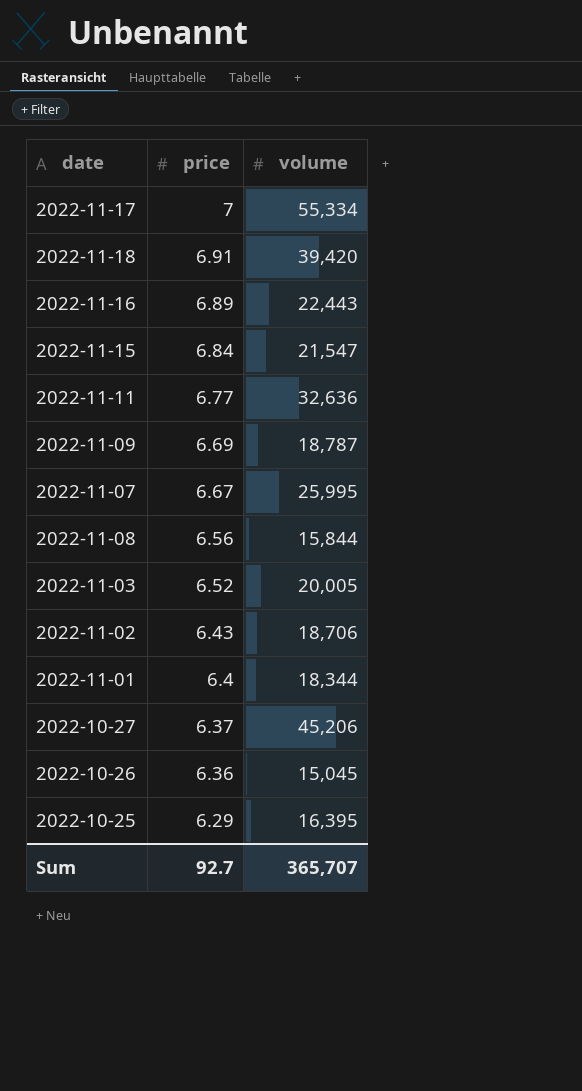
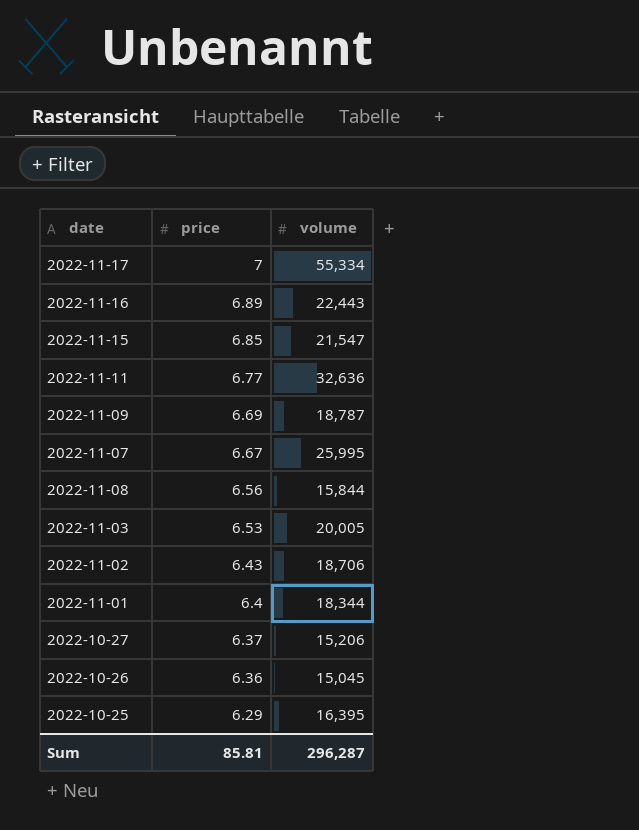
row 2022-11-18: 6.91 | 39,420 -> none
2022-11-15 | price: 6.84 -> 6.85
2022-11-03 | price: 6.52 -> 6.53
2022-10-27 | volume: 45,206 -> 15,206
Sum | price: 92.7 -> 85.81
Sum | volume: 365,707 -> 296,287

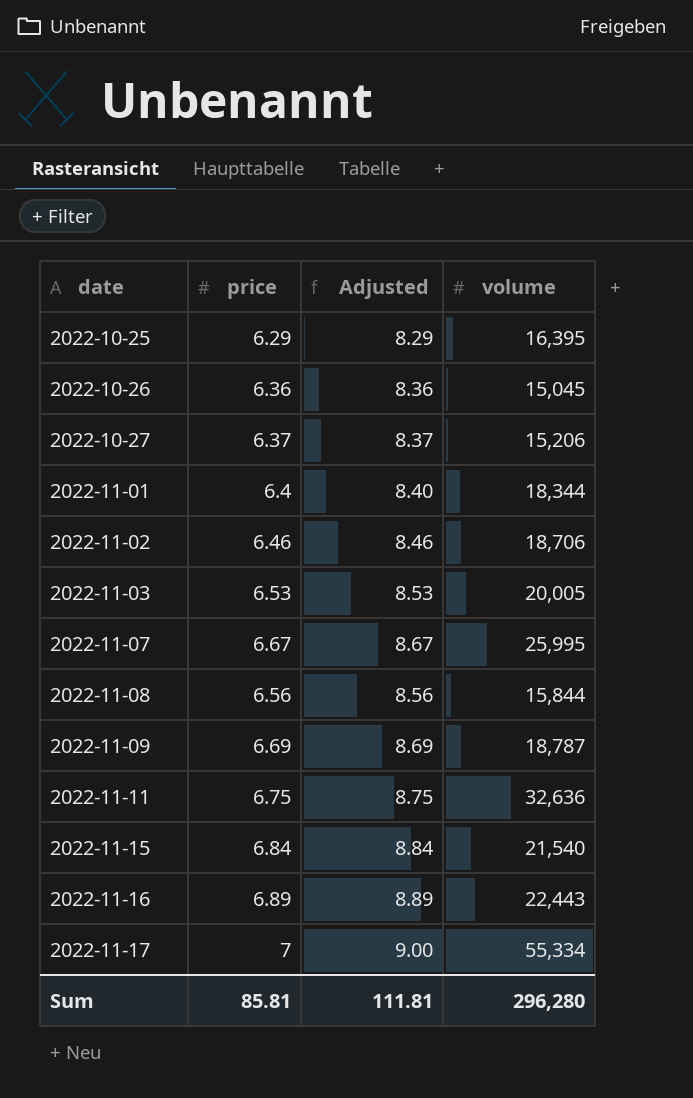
row order: price descending -> date ascending
column Adjusted | formula: none -> [price] + 2
2022-11-02 | price: 6.43 -> 6.46
2022-11-11 | price: 6.77 -> 6.75
2022-11-15 | price: 6.85 -> 6.84
2022-11-15 | volume: 21,547 -> 21,540
Sum | volume: 296,287 -> 296,280

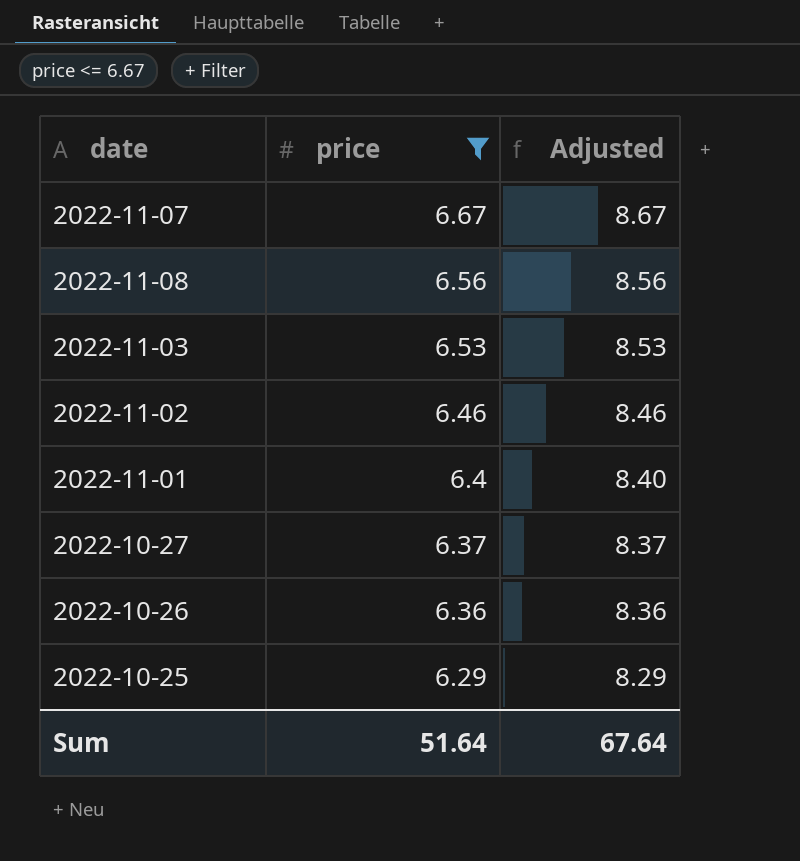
filter: none -> price <= 6.67
row order: date ascending -> price descending
column volume | position: 4 -> none
Sum | price: 85.81 -> 51.64
Sum | Adjusted: 111.81 -> 67.64

